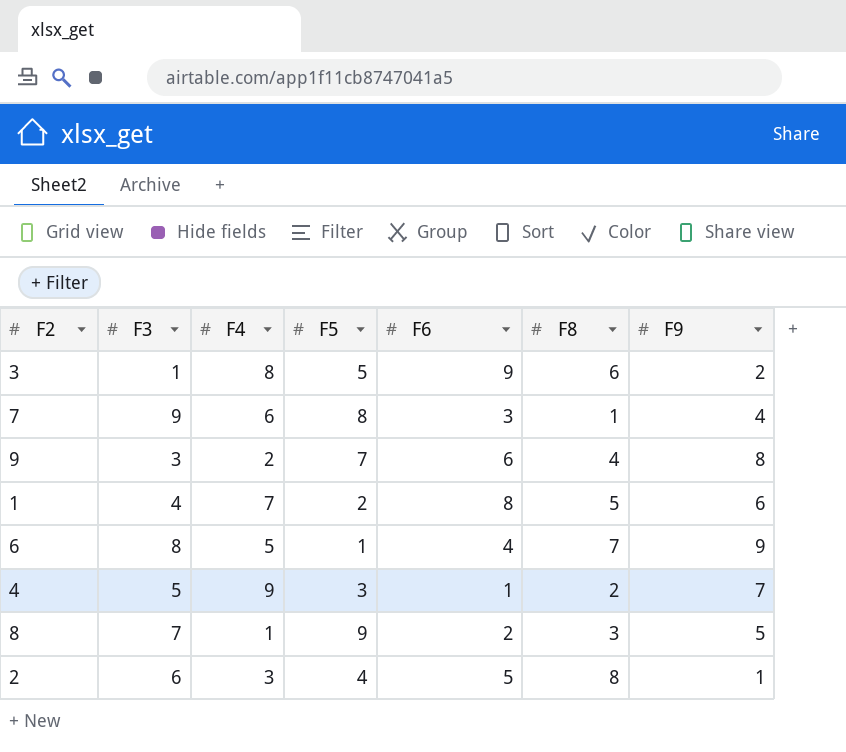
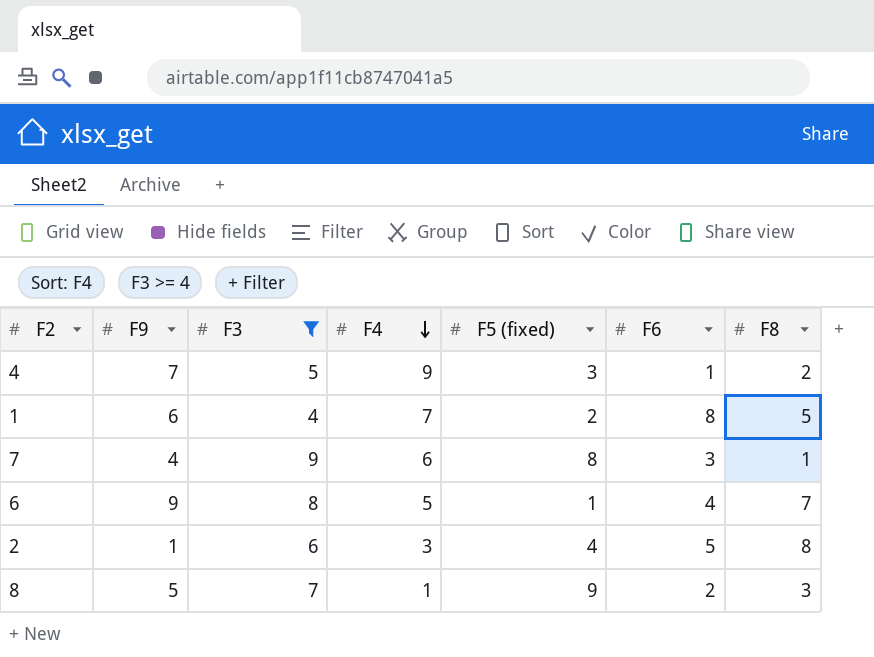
filter: none -> F3 >= 4
row order: none -> F4 descending
column F9 | position: 7 -> 2
column name: F5 -> F5 (fixed)

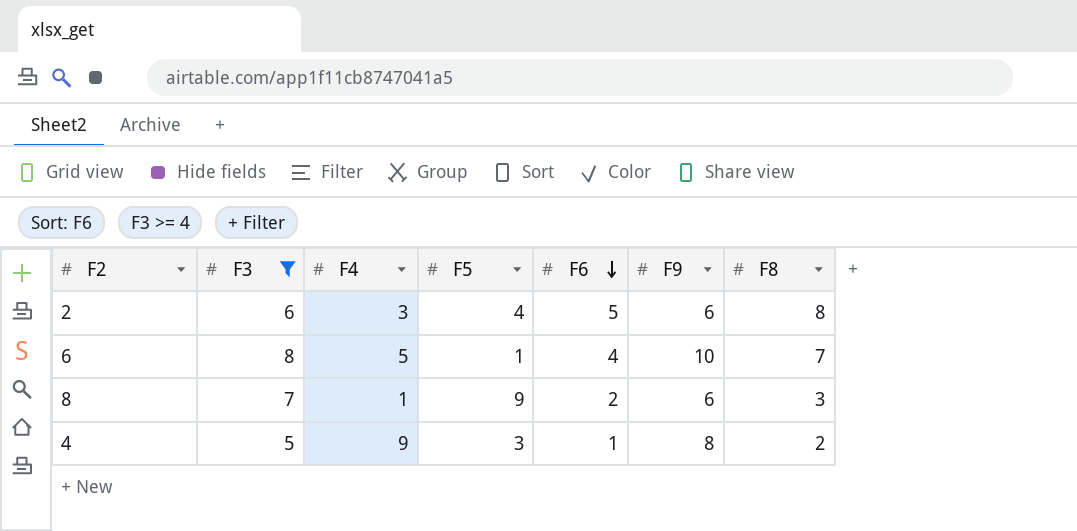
row order: F4 descending -> F6 descending
column name: F5 (fixed) -> F5
column F9 | position: 2 -> 6
row 1: 6 | 4 | 7 | 2 | 8 | 5 -> none
row 7: 4 | 9 | 6 | 8 | 3 | 1 -> none
2 | F9: 1 -> 6
6 | F9: 9 -> 10
8 | F9: 5 -> 6
4 | F9: 7 -> 8

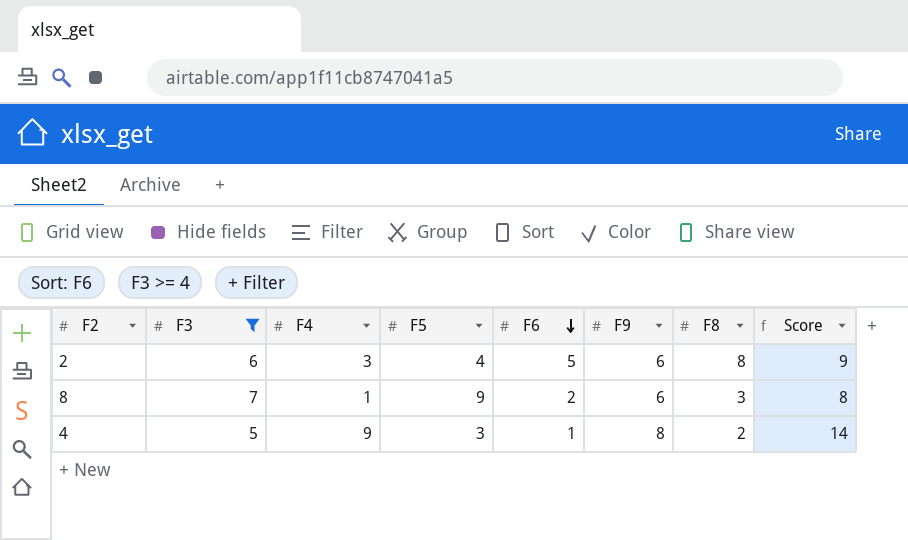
column Score | formula: none -> [F3] + [F4]
row 6: 8 | 5 | 1 | 4 | 10 | 7 -> none

